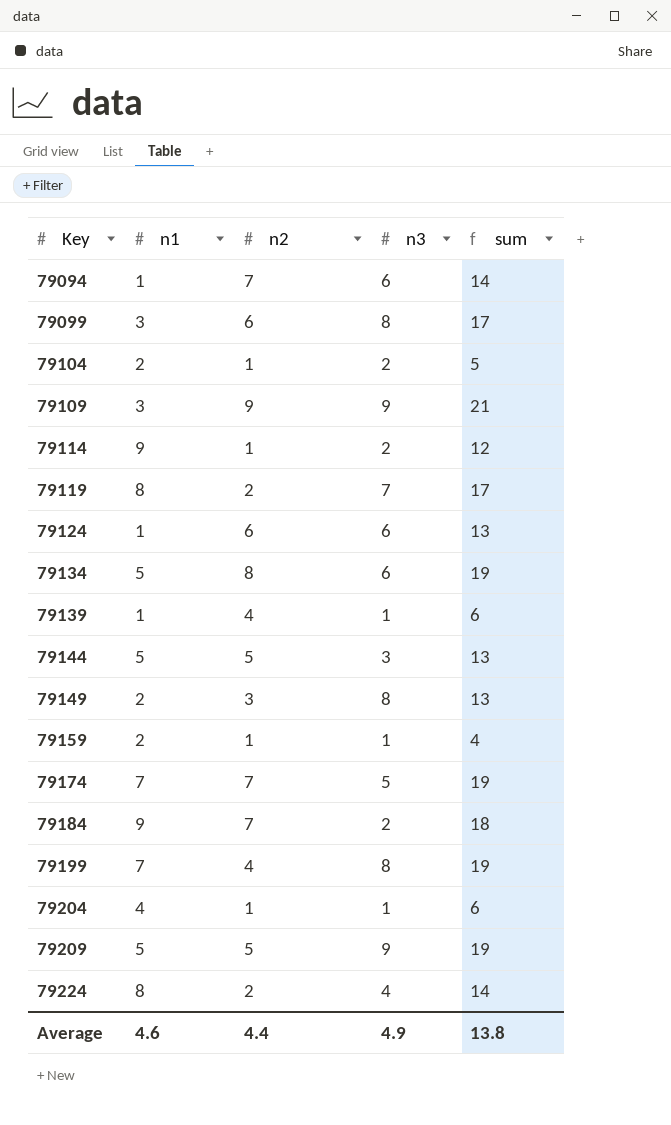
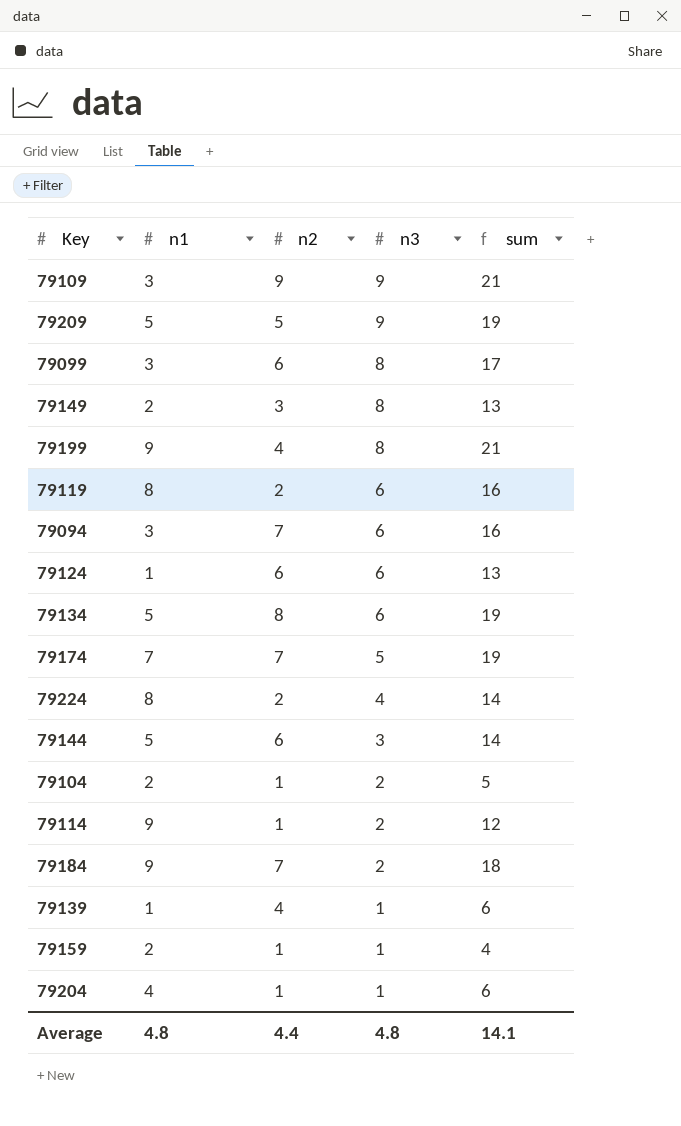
row order: Key ascending -> n3 descending
79199 | n1: 7 -> 9
79199 | sum: 19 -> 21
79119 | n3: 7 -> 6
79119 | sum: 17 -> 16
79094 | n1: 1 -> 3
79094 | sum: 14 -> 16
79144 | n2: 5 -> 6
79144 | sum: 13 -> 14
Average | n1: 4.6 -> 4.8
Average | n3: 4.9 -> 4.8
Average | sum: 13.8 -> 14.1

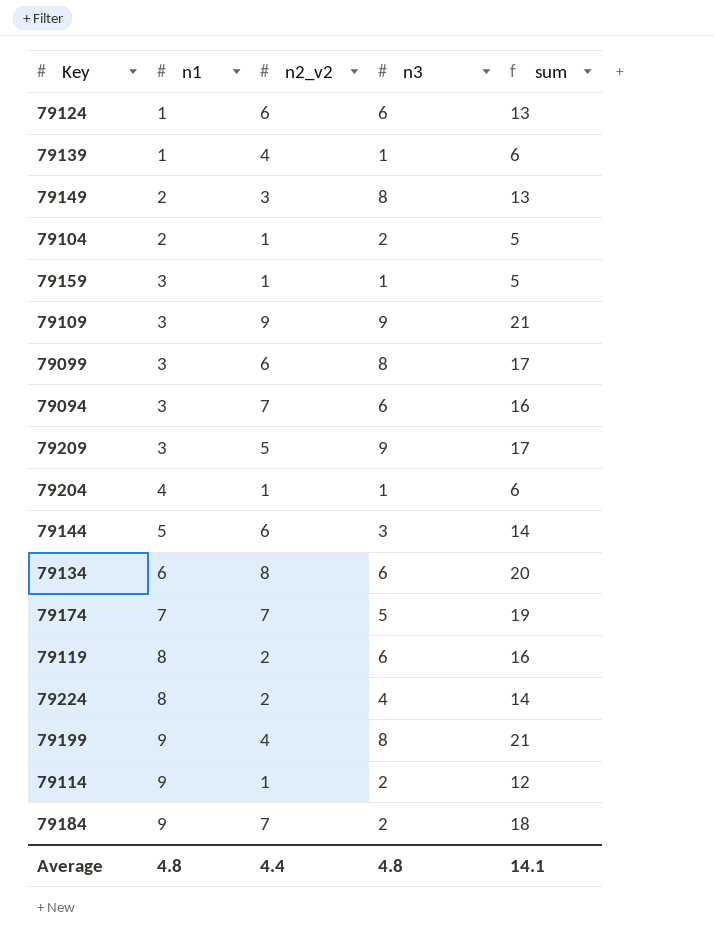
row order: n3 descending -> n1 ascending
column name: n2 -> n2_v2
79159 | n1: 2 -> 3
79159 | sum: 4 -> 5
79209 | n1: 5 -> 3
79209 | sum: 19 -> 17
79134 | n1: 5 -> 6
79134 | sum: 19 -> 20

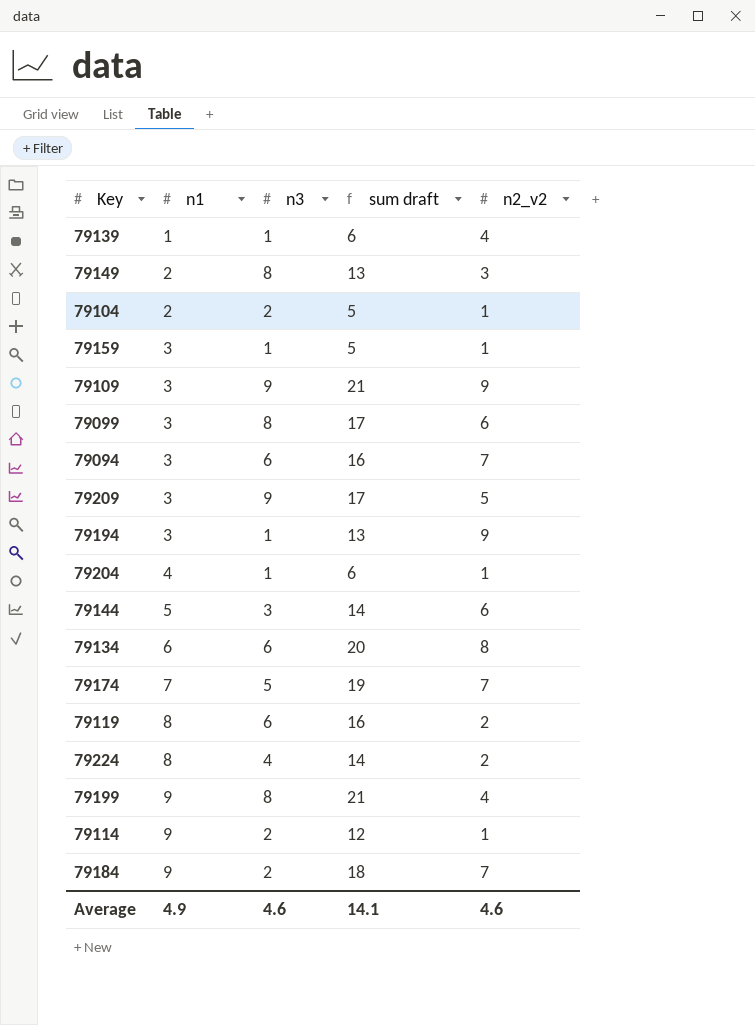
column name: sum -> sum draft
column n2_v2 | position: 3 -> 5
row 79124: 1 | 6 | 6 | 13 -> none
row 79194: none -> 3 | 1 | 13 | 9
Average | n1: 4.8 -> 4.9
Average | n3: 4.8 -> 4.6
Average | n2_v2: 4.4 -> 4.6

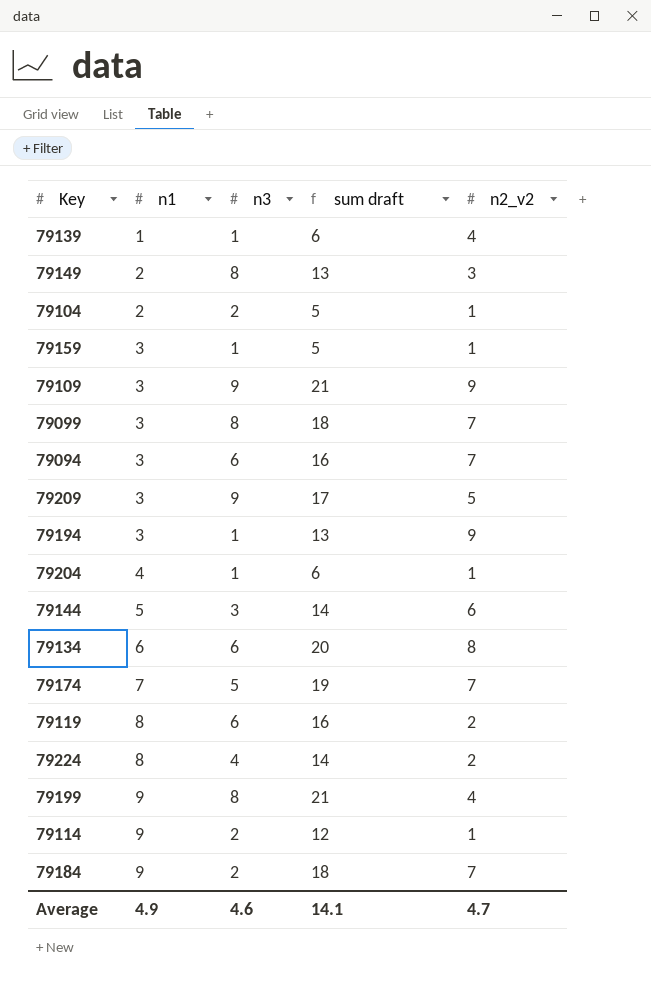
79099 | sum draft: 17 -> 18
79099 | n2_v2: 6 -> 7
Average | n2_v2: 4.6 -> 4.7

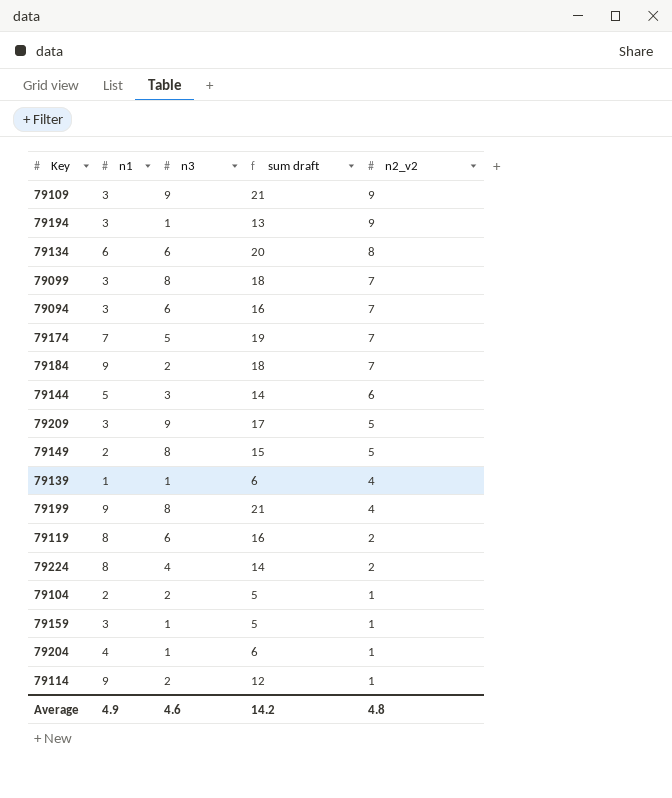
row order: n1 ascending -> n2_v2 descending
79149 | sum draft: 13 -> 15
79149 | n2_v2: 3 -> 5
Average | sum draft: 14.1 -> 14.2
Average | n2_v2: 4.7 -> 4.8

